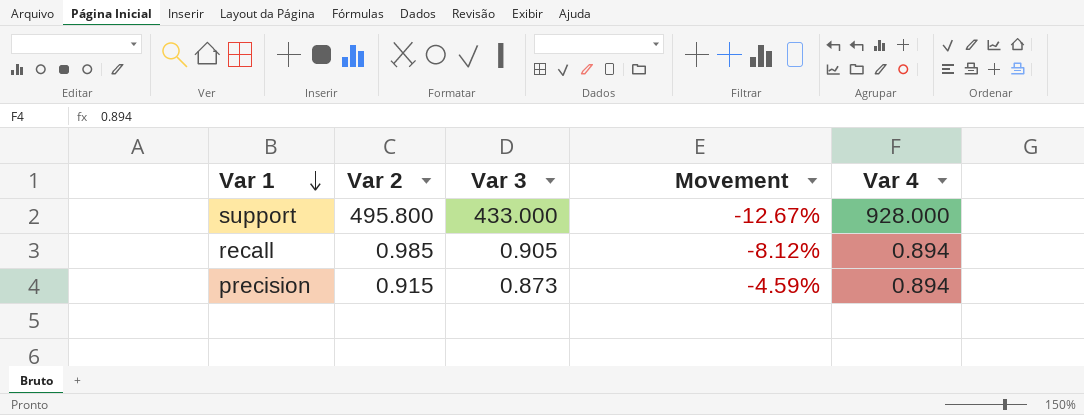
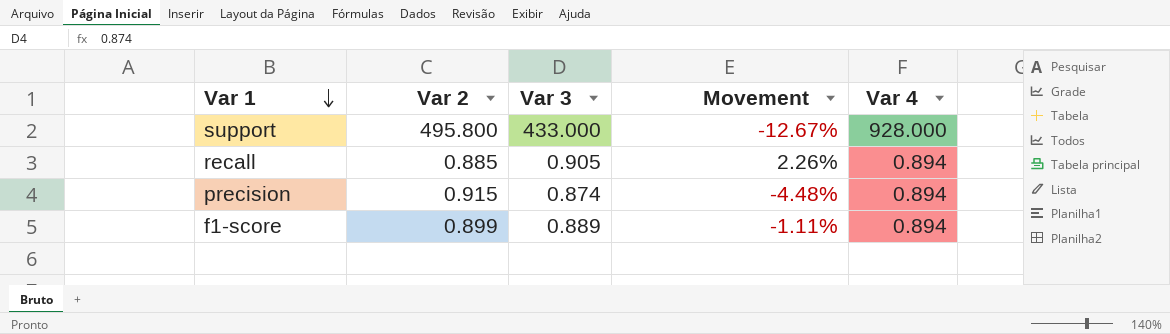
recall | Var 2: 0.985 -> 0.885
recall | Movement: -8.12% -> 2.26%
precision | Var 3: 0.873 -> 0.874
precision | Movement: -4.59% -> -4.48%
row f1-score: none -> 0.899 | 0.889 | -1.11% | 0.894

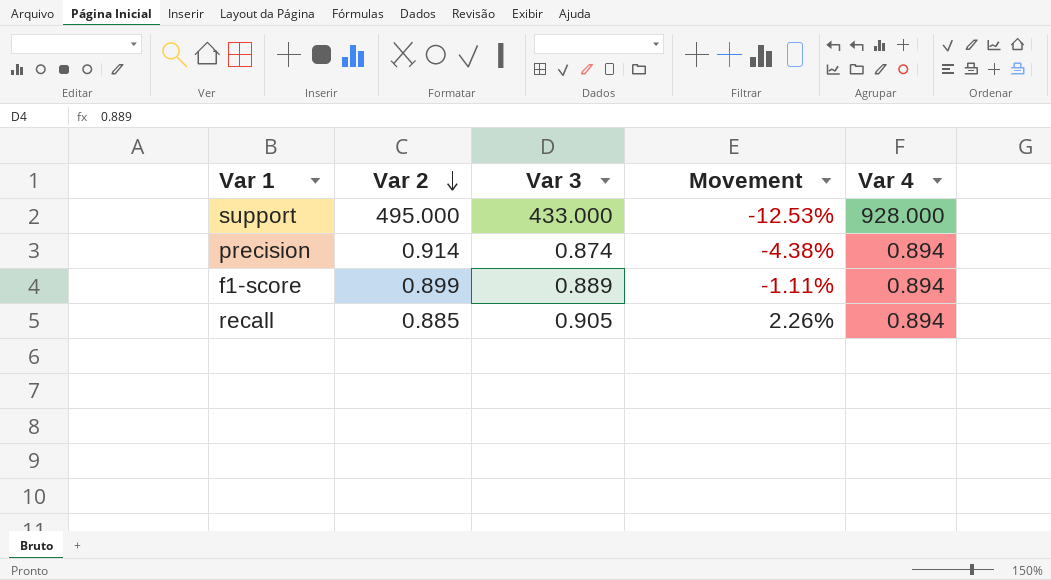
row order: Var 1 descending -> Var 2 descending
support | Var 2: 495.800 -> 495.000
support | Movement: -12.67% -> -12.53%
precision | Var 2: 0.915 -> 0.914
precision | Movement: -4.48% -> -4.38%

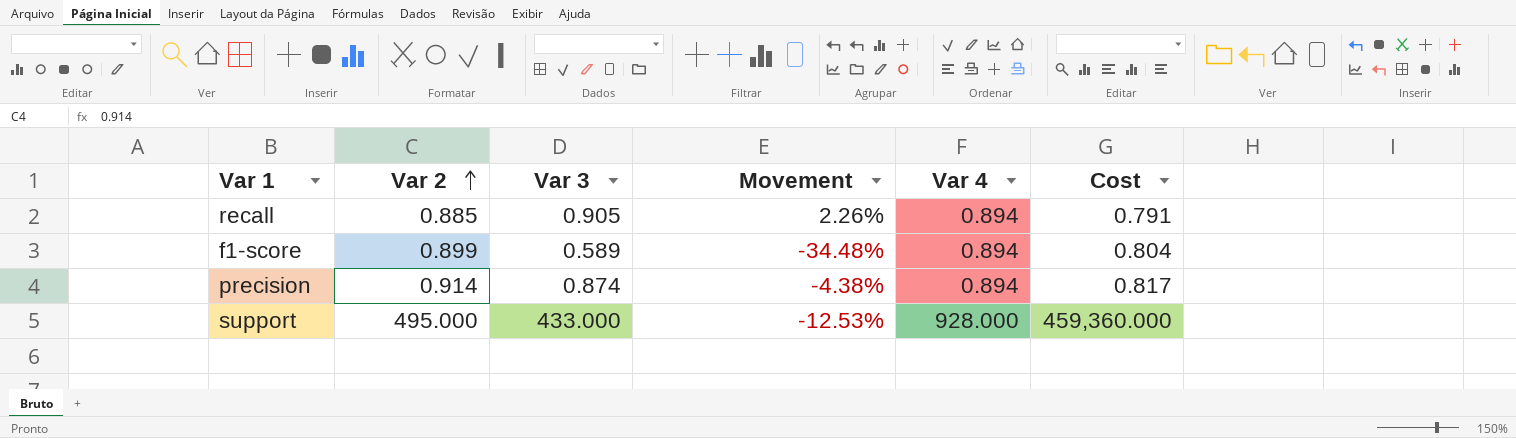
row order: Var 2 descending -> Var 2 ascending
column Cost | formula: none -> [Var 2] * [Var 4]
f1-score | Var 3: 0.889 -> 0.589
f1-score | Movement: -1.11% -> -34.48%

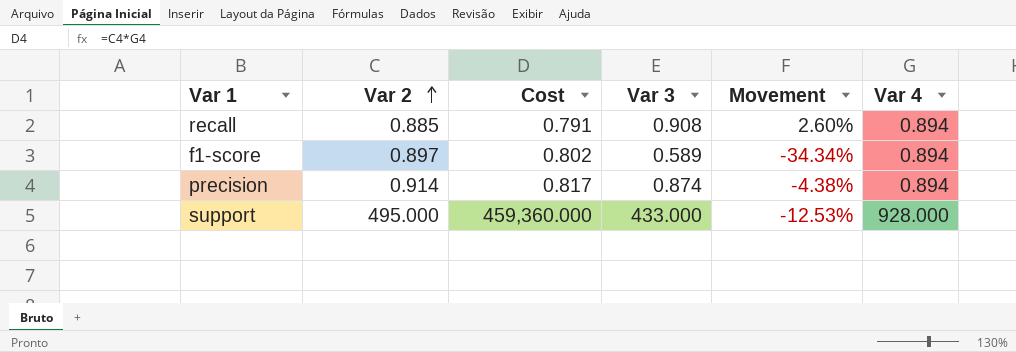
column Cost | position: 6 -> 3
recall | Var 3: 0.905 -> 0.908
recall | Movement: 2.26% -> 2.60%
f1-score | Var 2: 0.899 -> 0.897
f1-score | Cost: 0.804 -> 0.802
f1-score | Movement: -34.48% -> -34.34%

